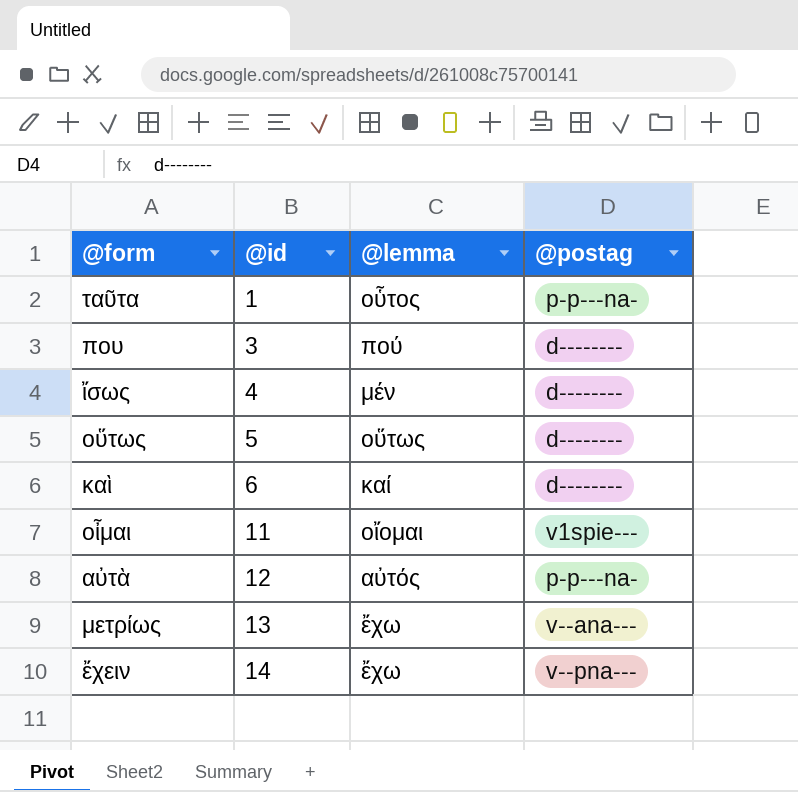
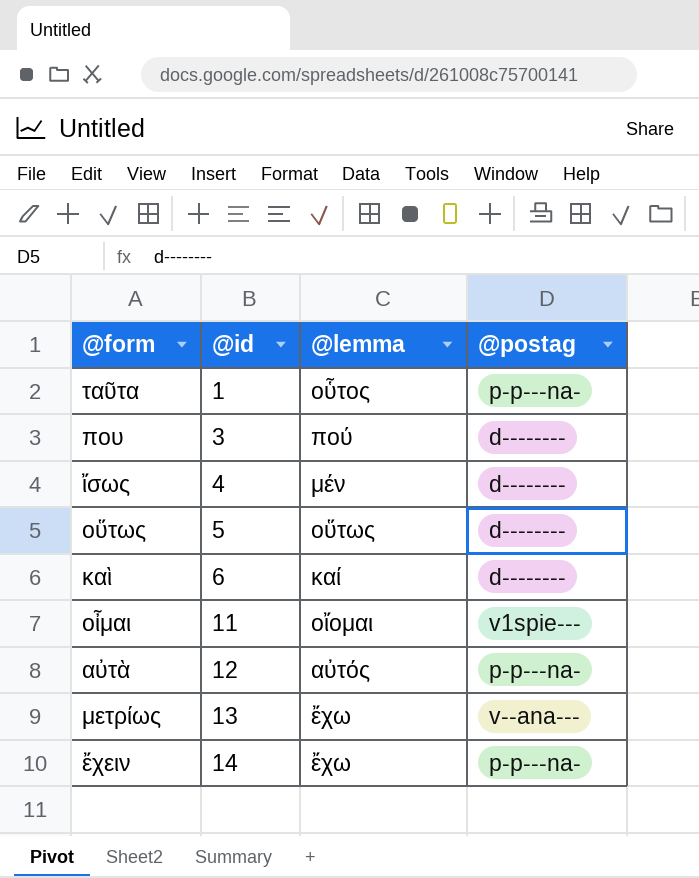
ἔχειν | @postag: v--pna--- -> p-p---na-

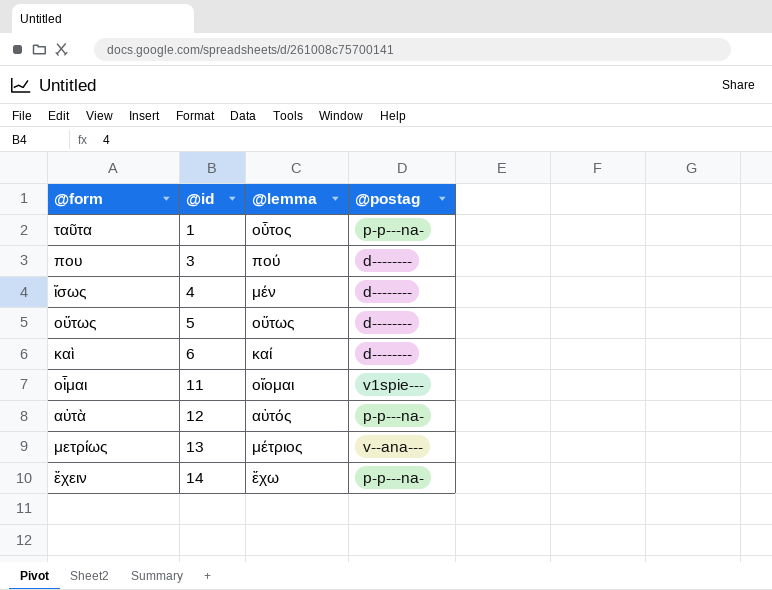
μετρίως | @lemma: ἔχω -> μέτριος

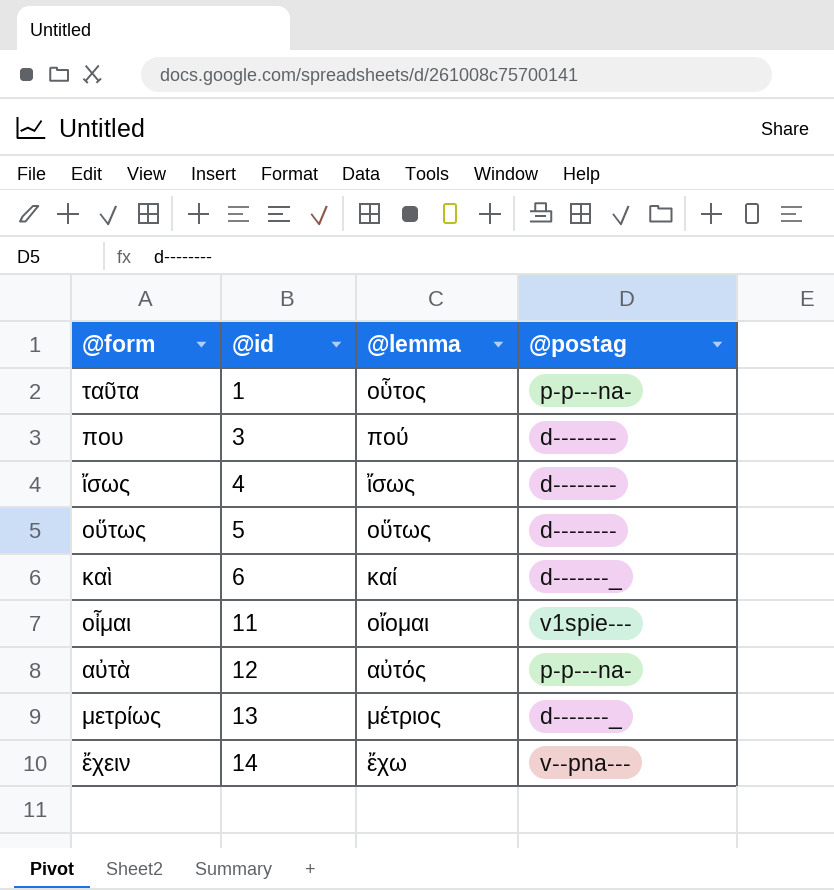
ἴσως | @lemma: μέν -> ἴσως
καὶ | @postag: d-------- -> d-------_
μετρίως | @postag: v--ana--- -> d-------_
ἔχειν | @postag: p-p---na- -> v--pna---

